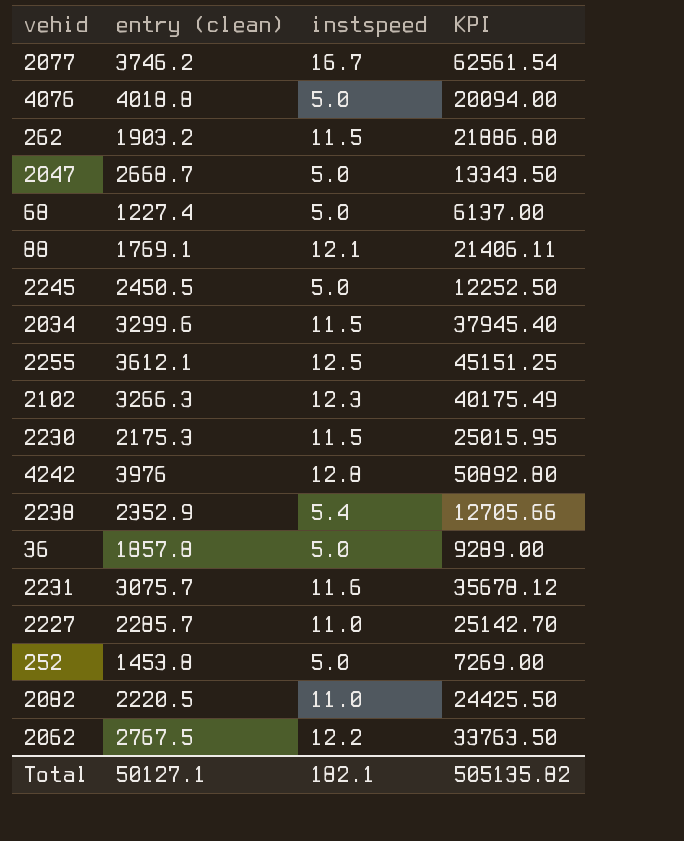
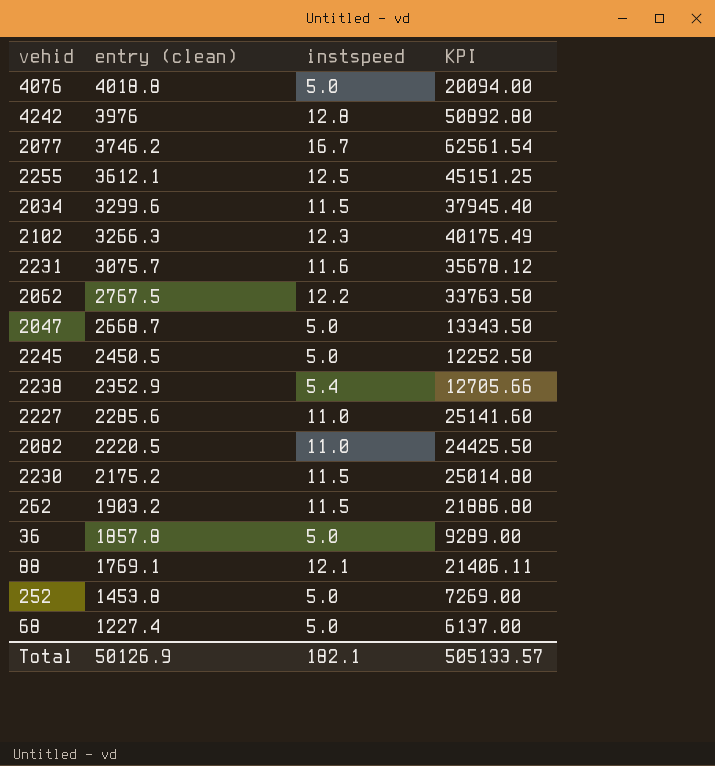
row order: none -> entry (clean) descending
2227 | entry (clean): 2285.7 -> 2285.6
2227 | KPI: 25142.70 -> 25141.60
2230 | entry (clean): 2175.3 -> 2175.2
2230 | KPI: 25015.95 -> 25014.80
Total | entry (clean): 50127.1 -> 50126.9
Total | KPI: 505135.82 -> 505133.57

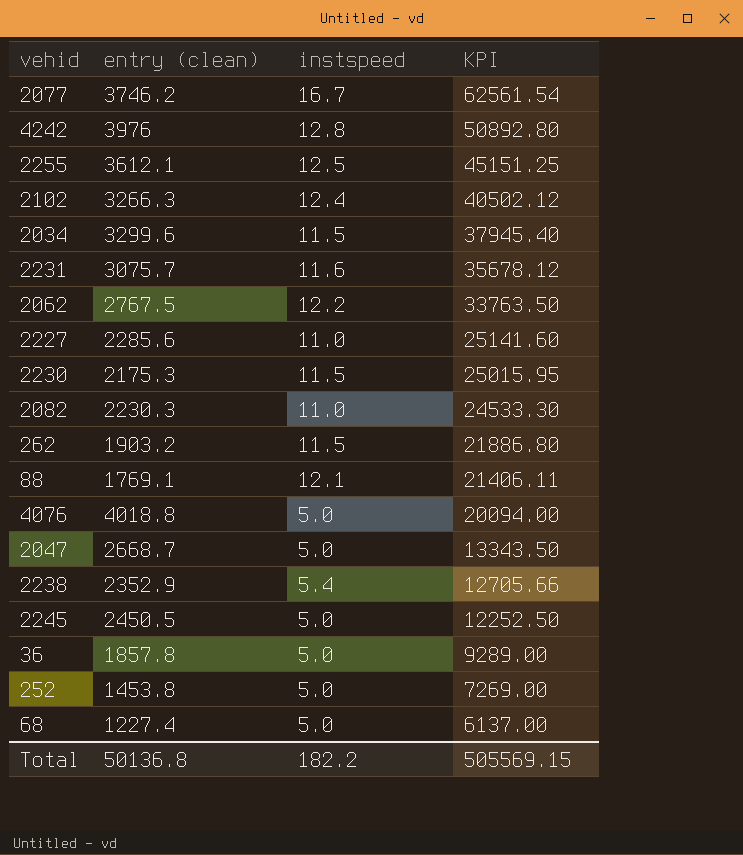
row order: entry (clean) descending -> KPI descending
2102 | instspeed: 12.3 -> 12.4
2102 | KPI: 40175.49 -> 40502.12
2230 | entry (clean): 2175.2 -> 2175.3
2230 | KPI: 25014.80 -> 25015.95
2082 | entry (clean): 2220.5 -> 2230.3
2082 | KPI: 24425.50 -> 24533.30
Total | entry (clean): 50126.9 -> 50136.8
Total | instspeed: 182.1 -> 182.2
Total | KPI: 505133.57 -> 505569.15

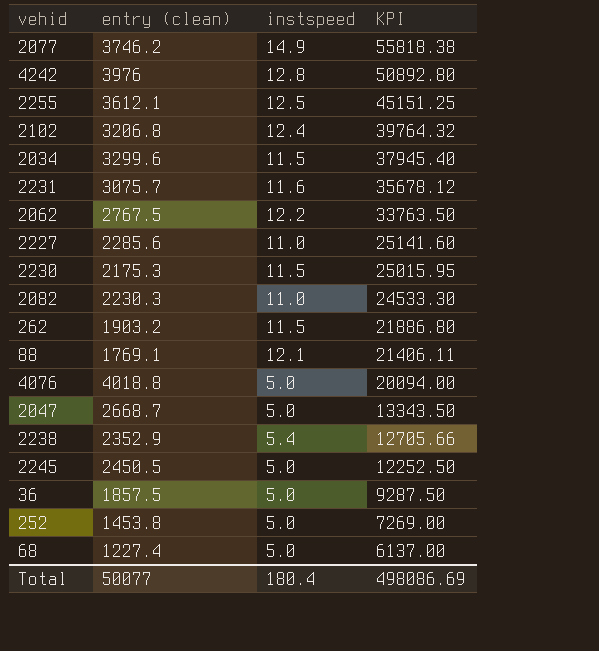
2077 | instspeed: 16.7 -> 14.9
2077 | KPI: 62561.54 -> 55818.38
2102 | entry (clean): 3266.3 -> 3206.8
2102 | KPI: 40502.12 -> 39764.32
36 | entry (clean): 1857.8 -> 1857.5
36 | KPI: 9289.00 -> 9287.50
Total | entry (clean): 50136.8 -> 50077
Total | instspeed: 182.2 -> 180.4
Total | KPI: 505569.15 -> 498086.69

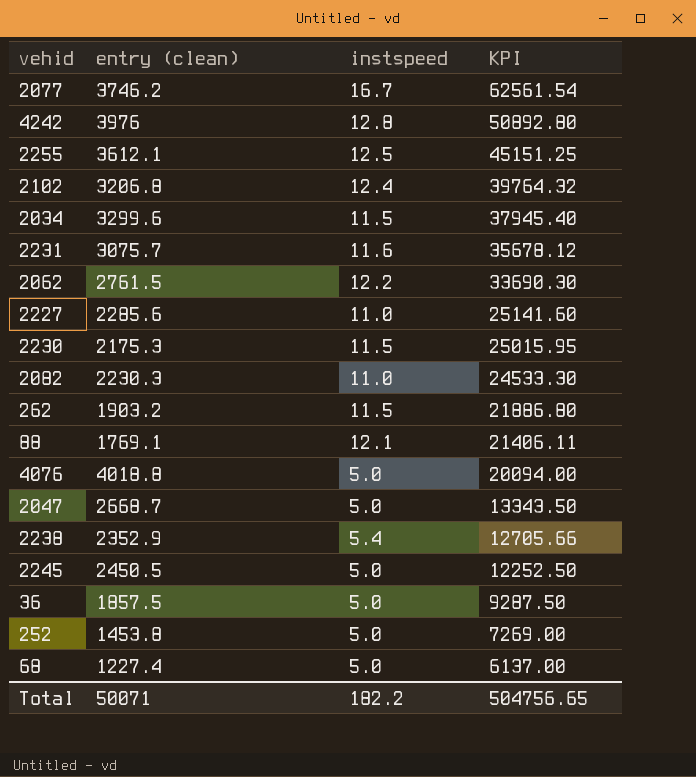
2077 | instspeed: 14.9 -> 16.7
2077 | KPI: 55818.38 -> 62561.54
2062 | entry (clean): 2767.5 -> 2761.5
2062 | KPI: 33763.50 -> 33690.30
Total | entry (clean): 50077 -> 50071
Total | instspeed: 180.4 -> 182.2
Total | KPI: 498086.69 -> 504756.65

